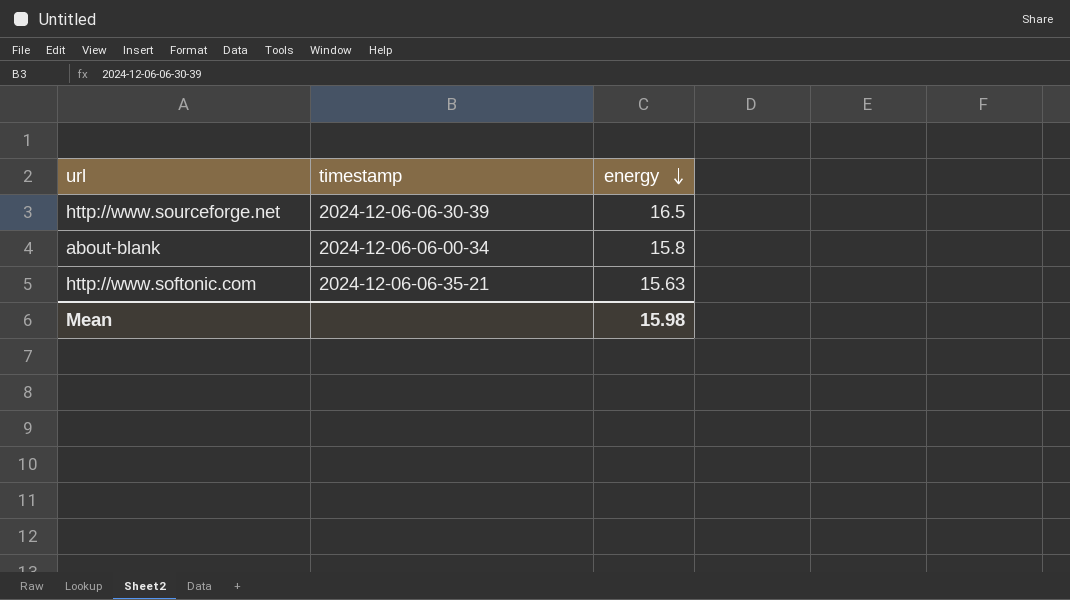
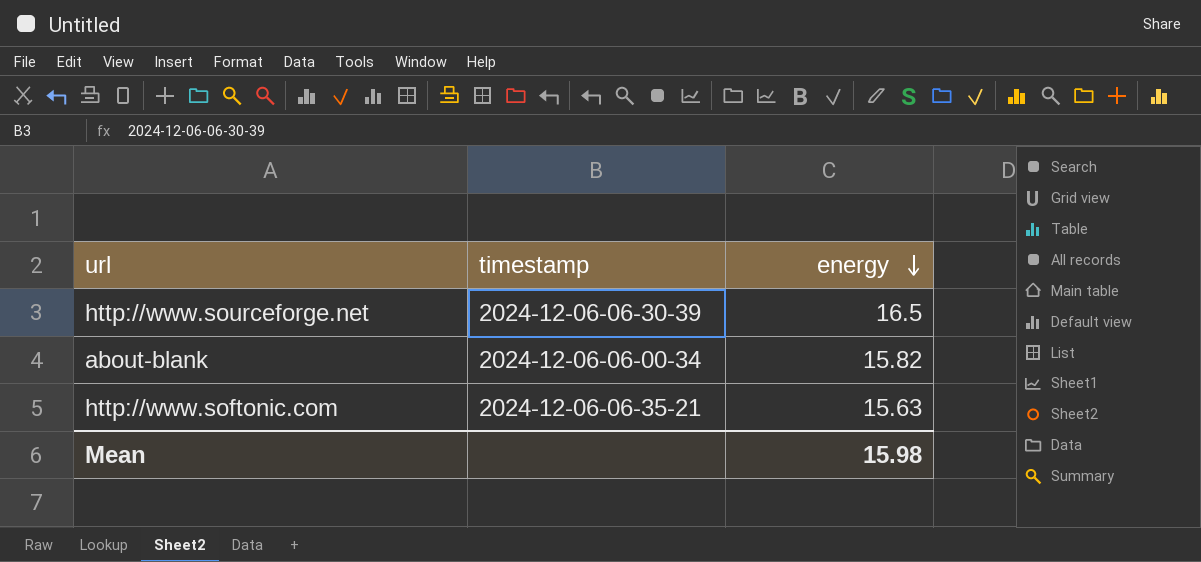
about-blank | energy: 15.8 -> 15.82

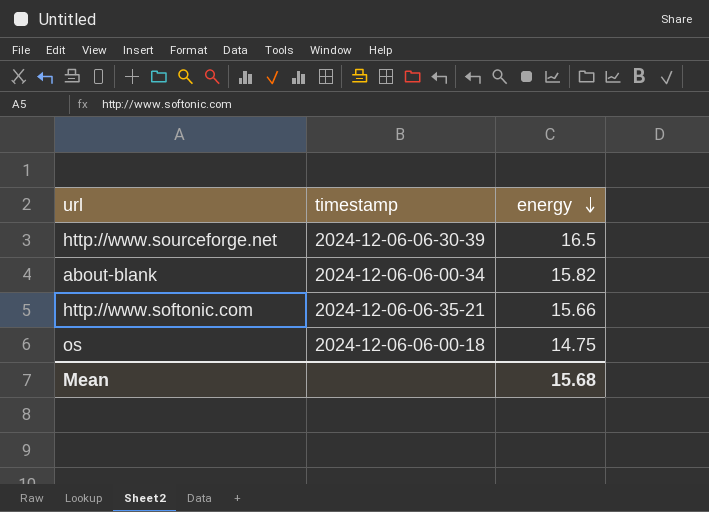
http://www.softonic.com | energy: 15.63 -> 15.66
row os: none -> 2024-12-06-06-00-18 | 14.75
Mean | energy: 15.98 -> 15.68

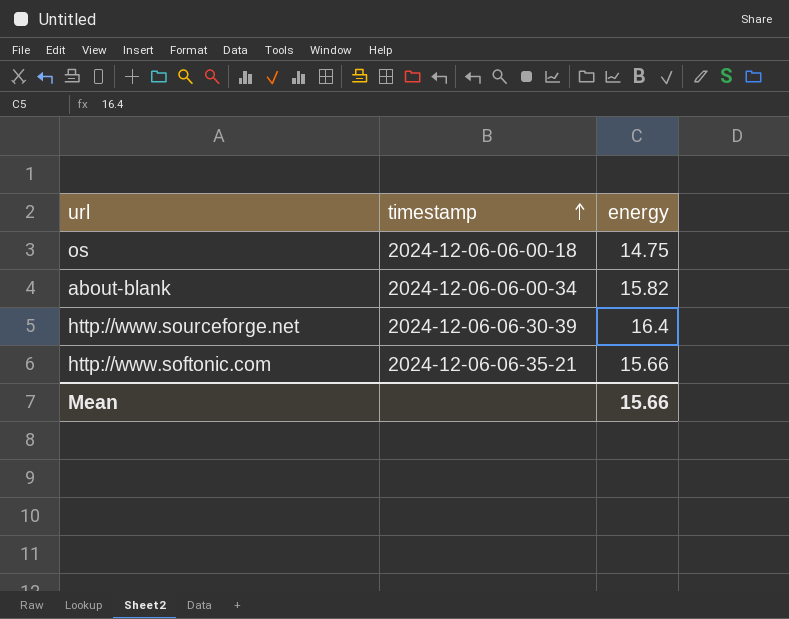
row order: energy descending -> timestamp ascending
http://www.sourceforge.net | energy: 16.5 -> 16.4
Mean | energy: 15.68 -> 15.66

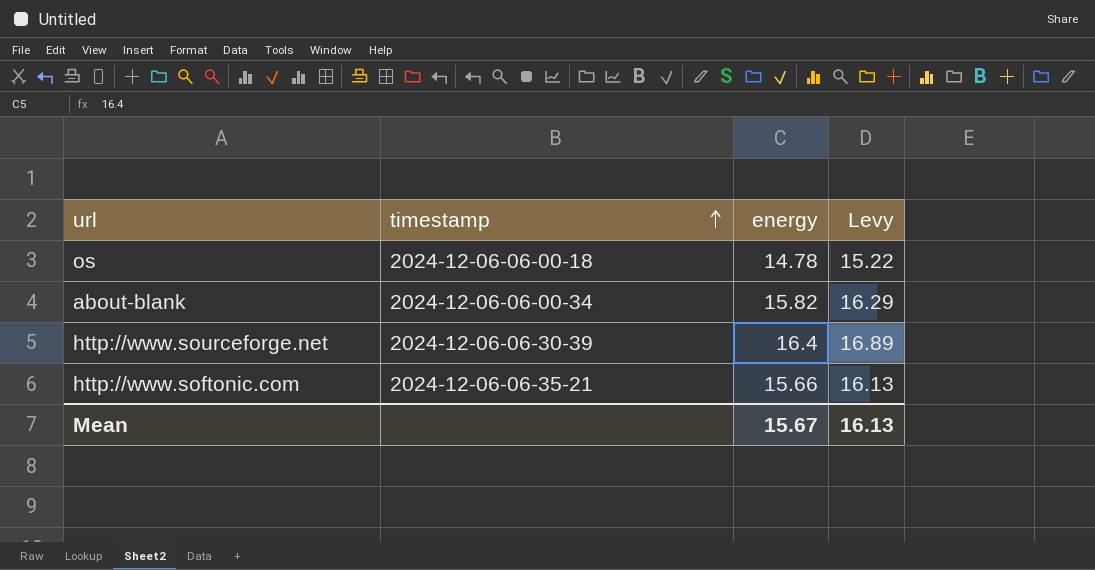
column Levy | formula: none -> [energy] * 1.03
os | energy: 14.75 -> 14.78
Mean | energy: 15.66 -> 15.67

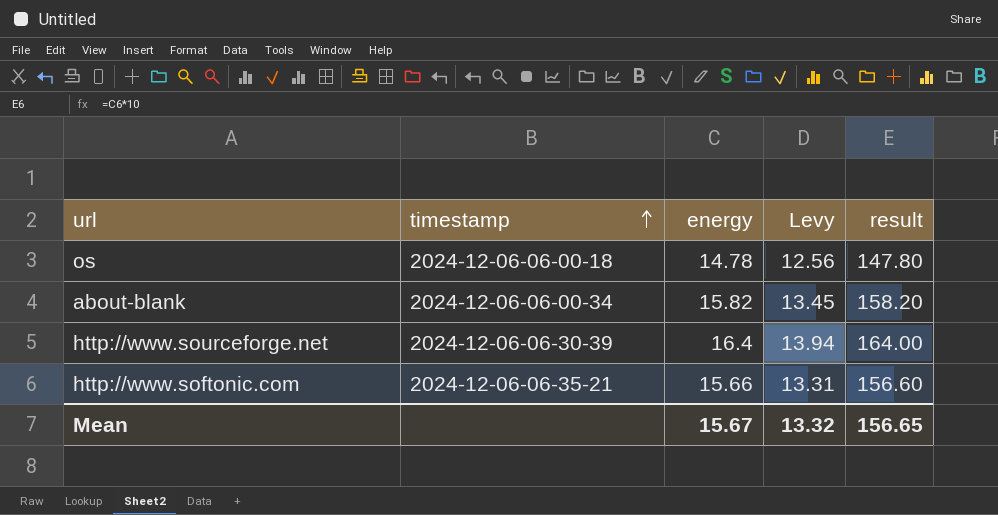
column Levy | formula: [energy] * 1.03 -> [energy] * 0.85
column result | formula: none -> [energy] * 10
Mean | Levy: 16.13 -> 13.32

